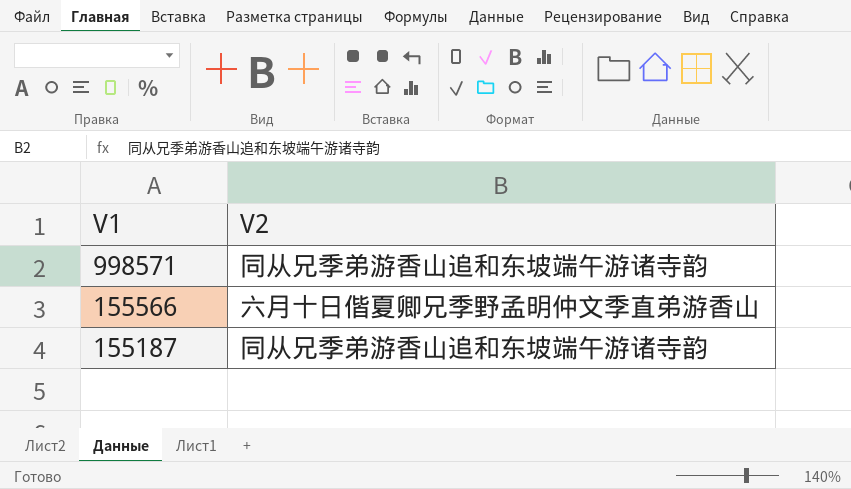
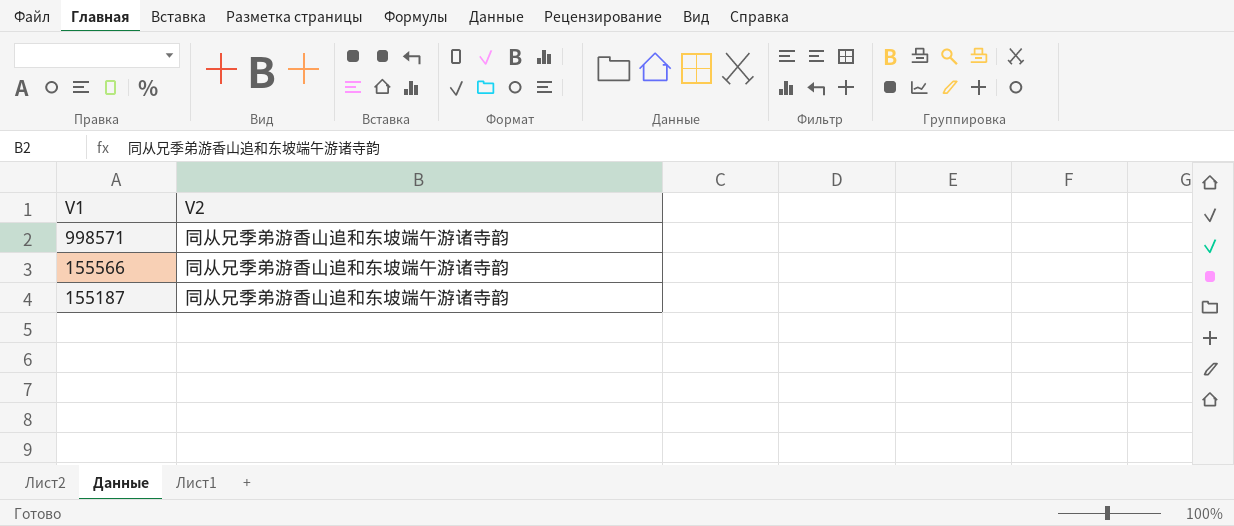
155566 | V2: 六月十日偕夏卿兄季野孟明仲文季直弟游香山 -> 同从兄季弟游香山追和东坡端午游诸寺韵

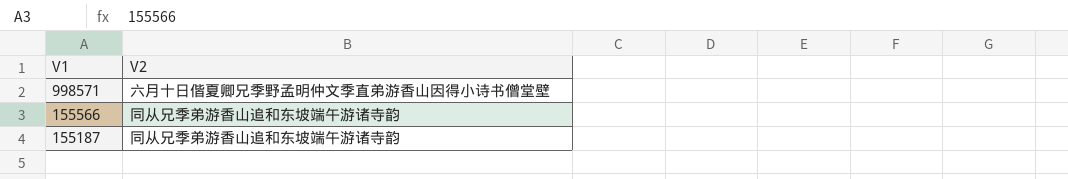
998571 | V2: 同从兄季弟游香山追和东坡端午游诸寺韵 -> 六月十日偕夏卿兄季野孟明仲文季直弟游香山因得小诗书僧堂壁

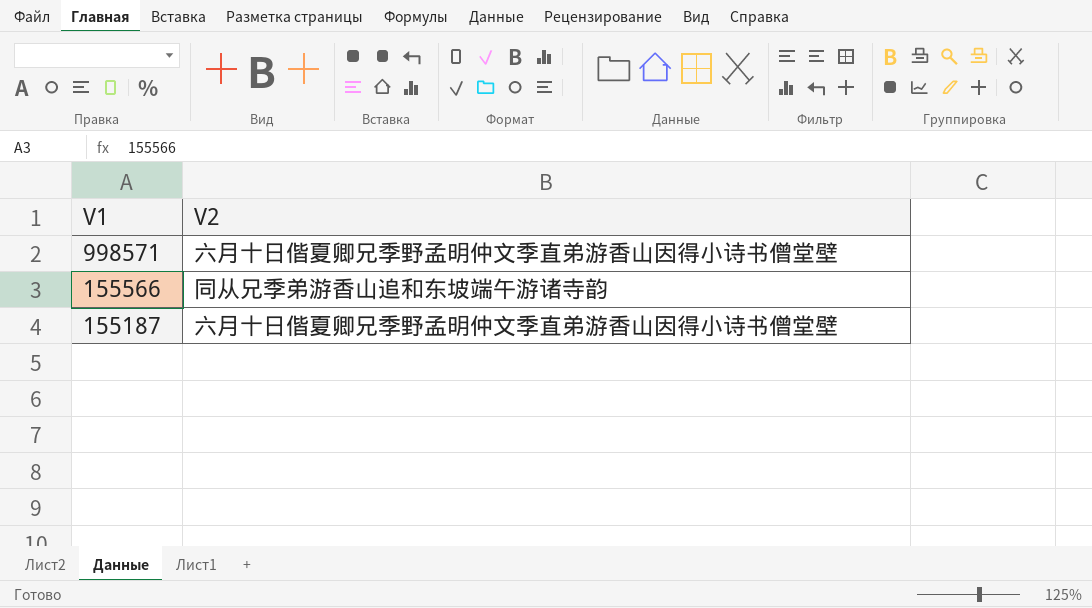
155187 | V2: 同从兄季弟游香山追和东坡端午游诸寺韵 -> 六月十日偕夏卿兄季野孟明仲文季直弟游香山因得小诗书僧堂壁

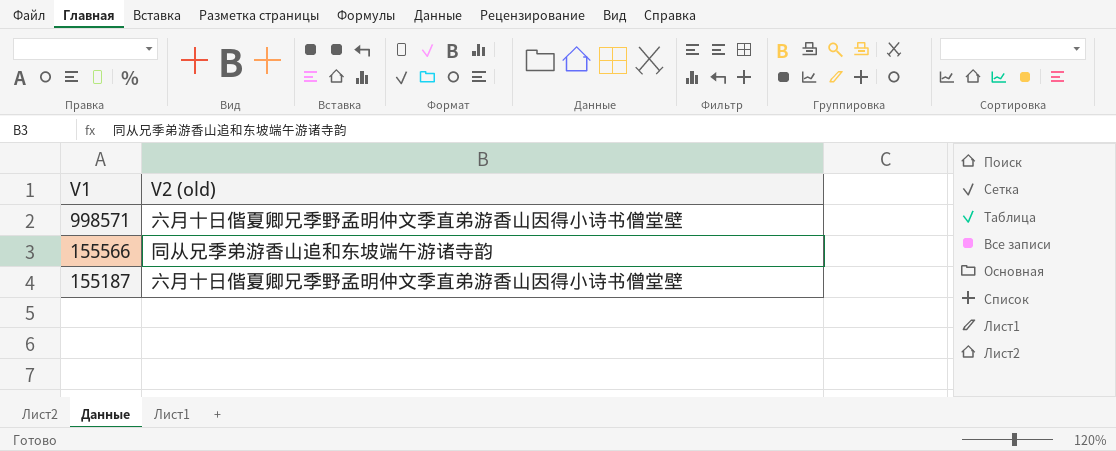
column name: V2 -> V2 (old)

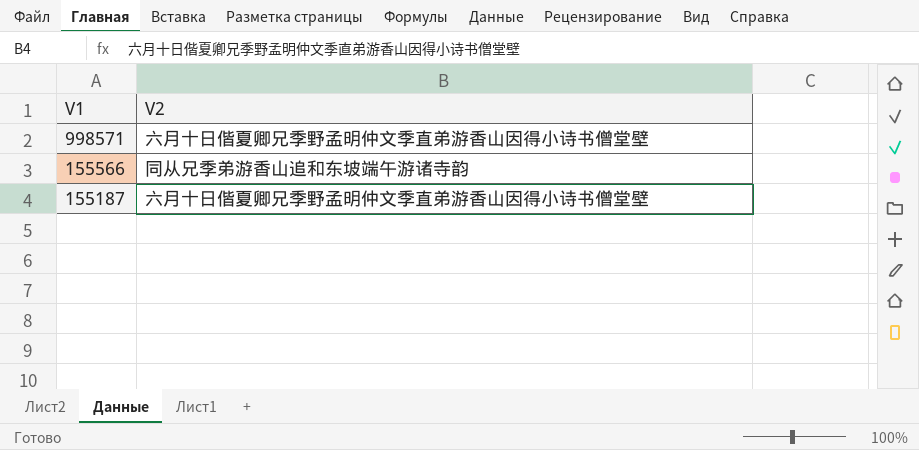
column name: V2 (old) -> V2

